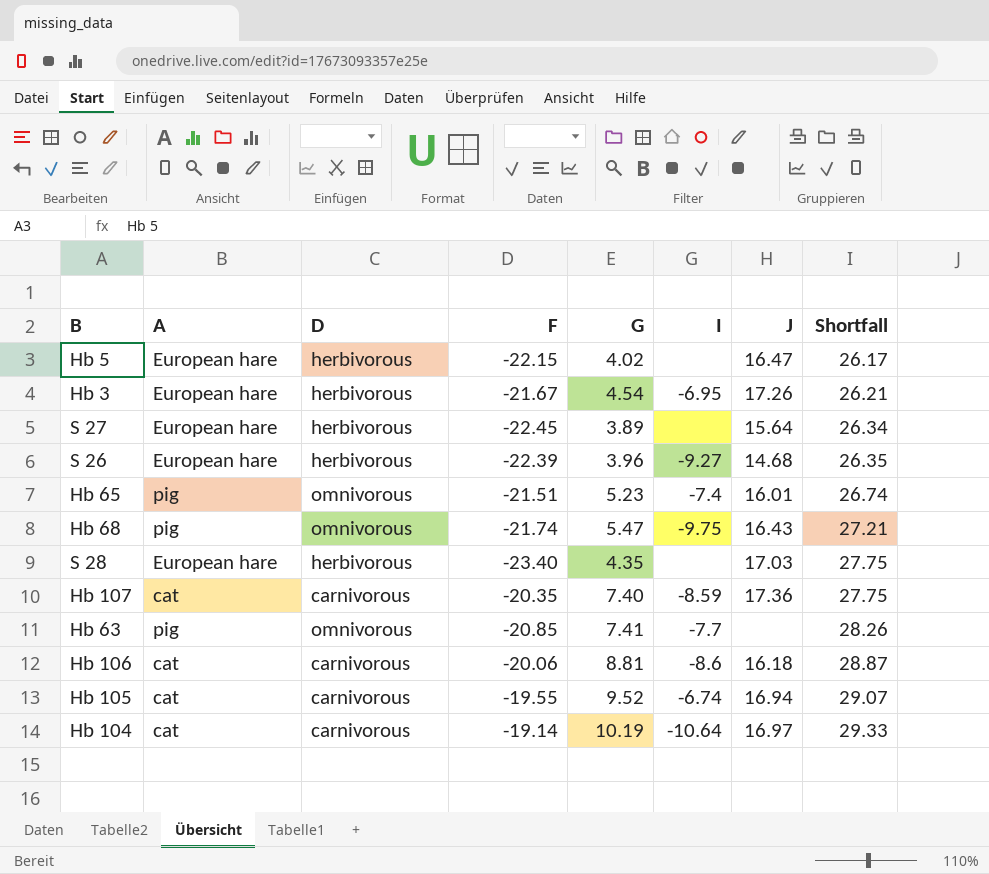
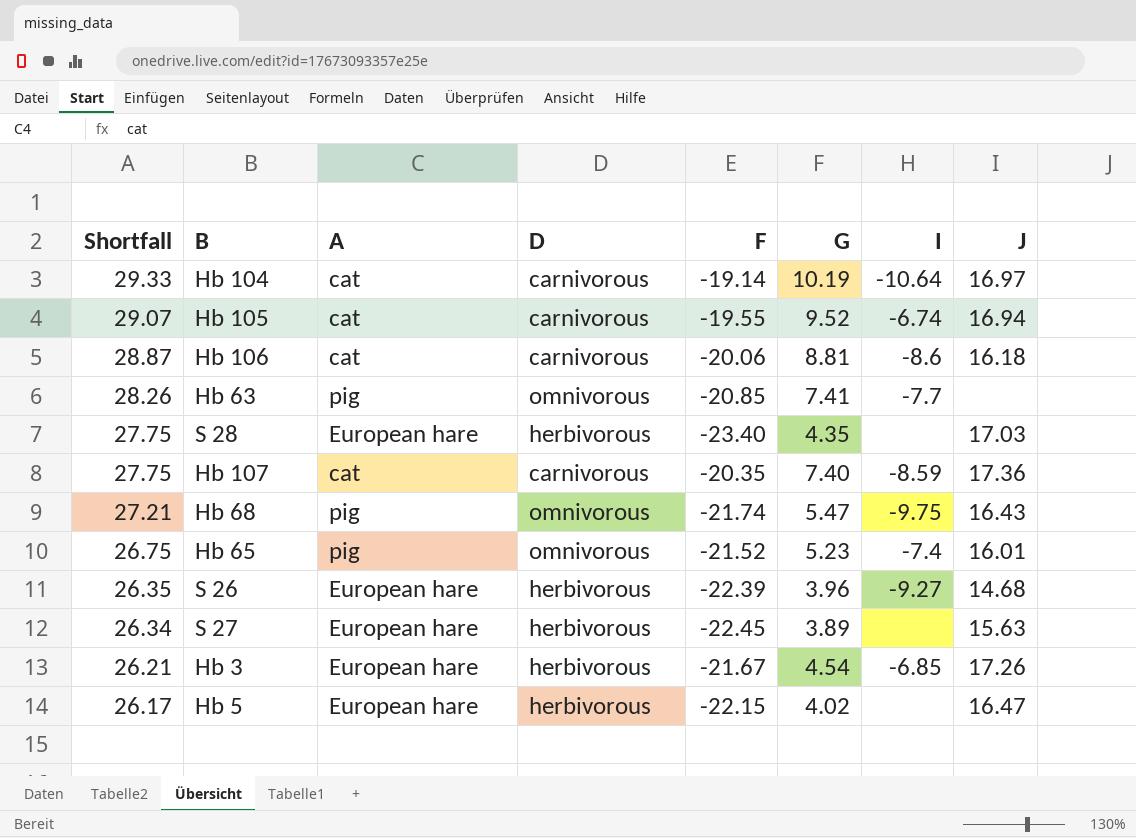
row order: Shortfall ascending -> Shortfall descending
column Shortfall | position: 8 -> 1
Hb 65 | Shortfall: 26.74 -> 26.75
Hb 65 | F: -21.51 -> -21.52
S 27 | J: 15.64 -> 15.63
Hb 3 | I: -6.95 -> -6.85

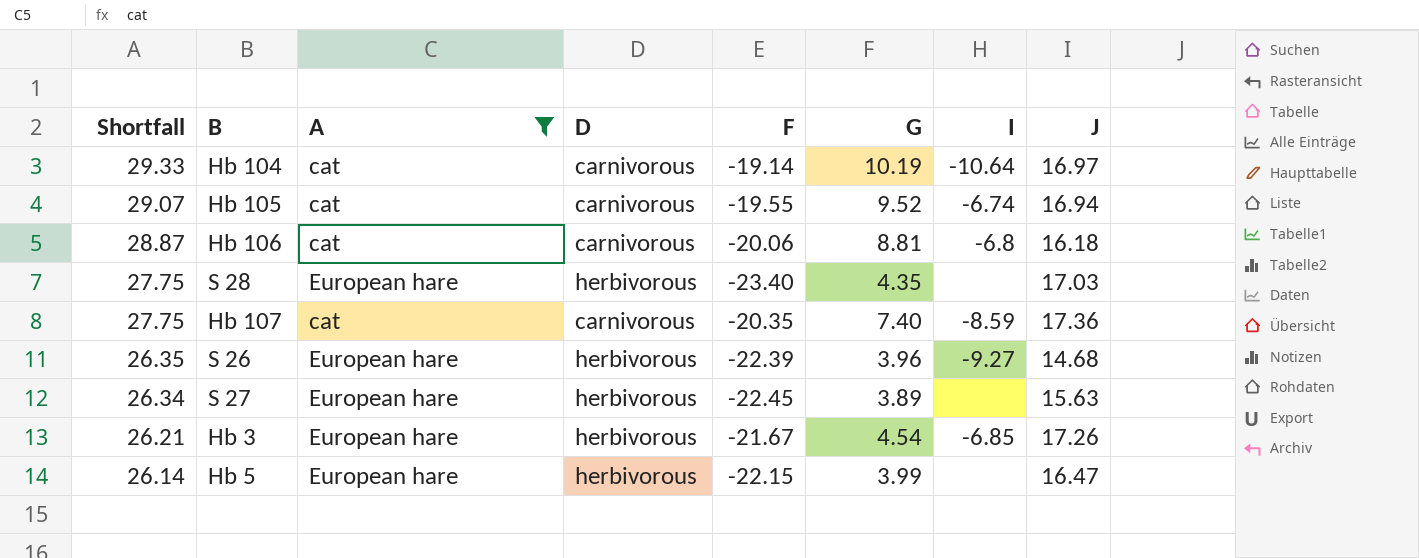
filter: none -> A != pig
Hb 106 | I: -8.6 -> -6.8
Hb 5 | Shortfall: 26.17 -> 26.14
Hb 5 | G: 4.02 -> 3.99

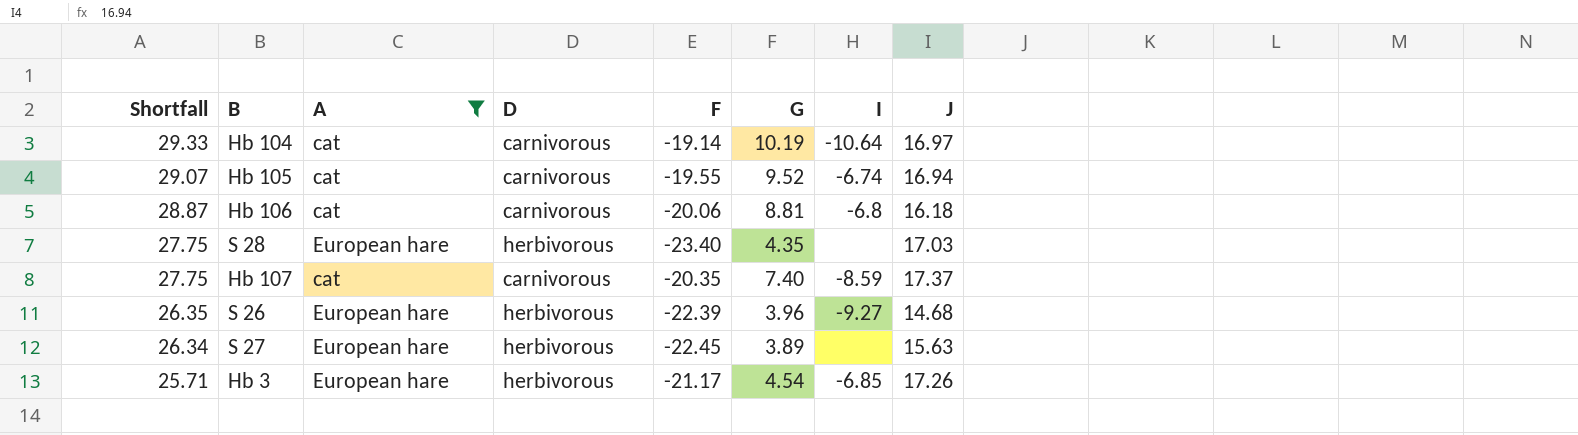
row Hb 5: 26.14 | European hare | herbivorous | -22.15 | 3.99 | none | 16.47 -> none
Hb 107 | J: 17.36 -> 17.37
Hb 3 | Shortfall: 26.21 -> 25.71
Hb 3 | F: -21.67 -> -21.17

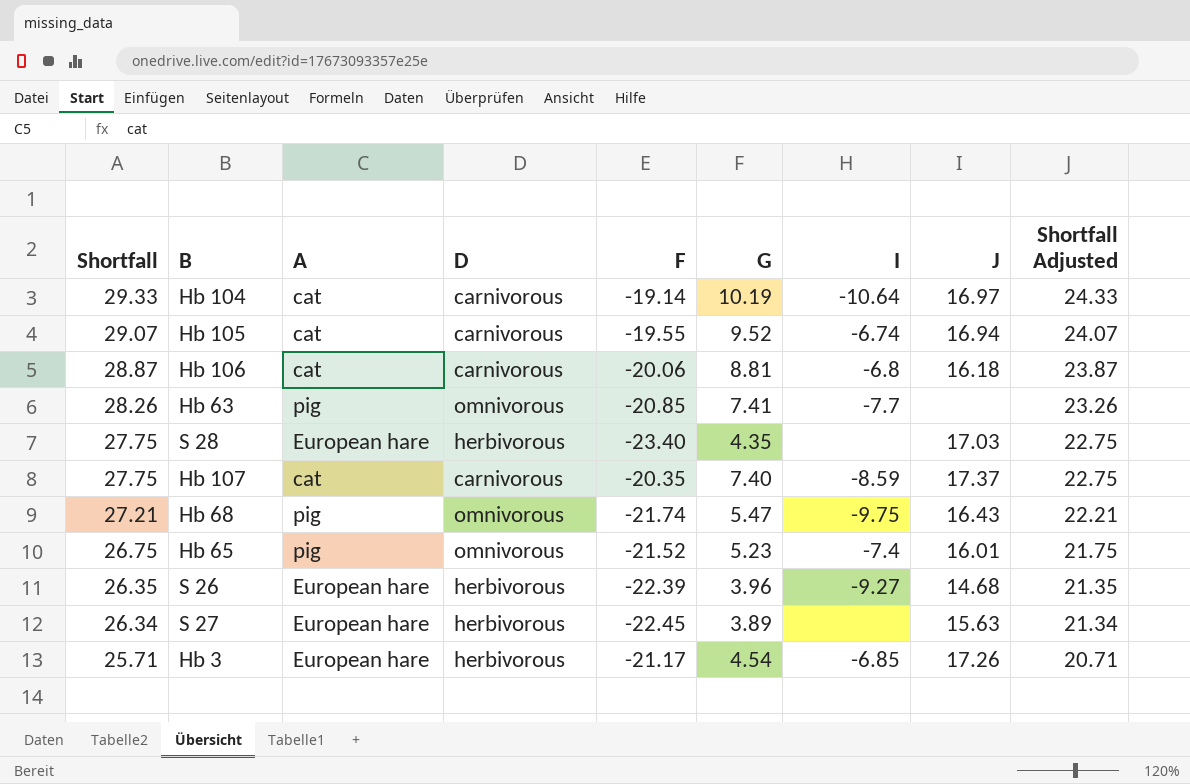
filter: A != pig -> none
column Shortfall Adjusted | formula: none -> [Shortfall] - 5

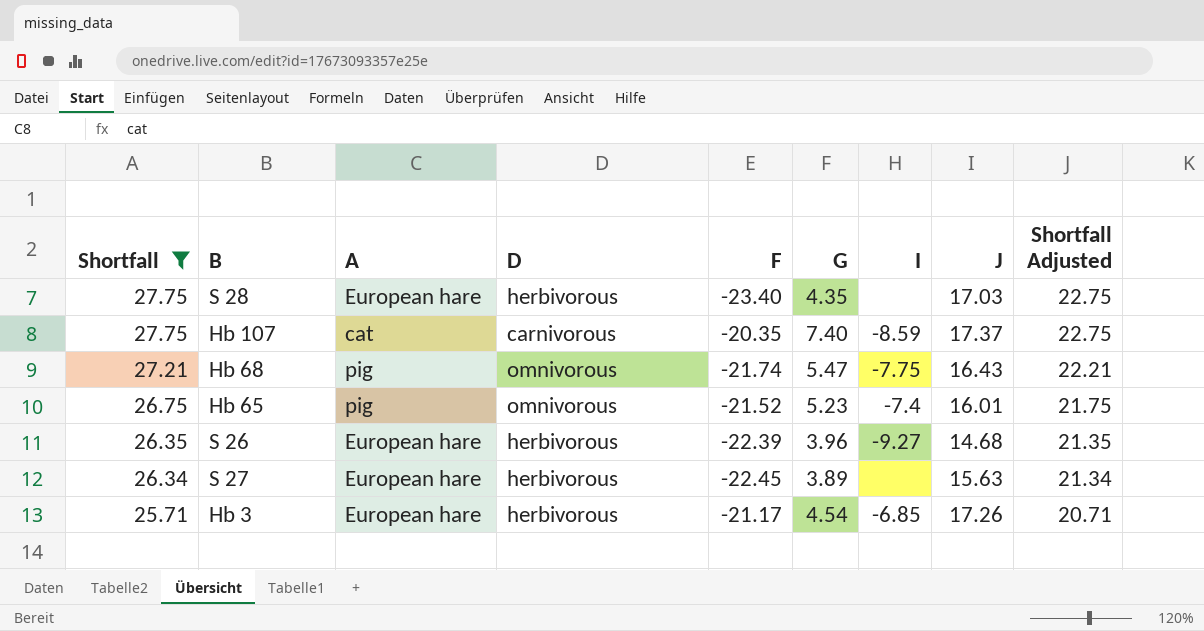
filter: none -> Shortfall <= 27.75
Hb 68 | I: -9.75 -> -7.75

